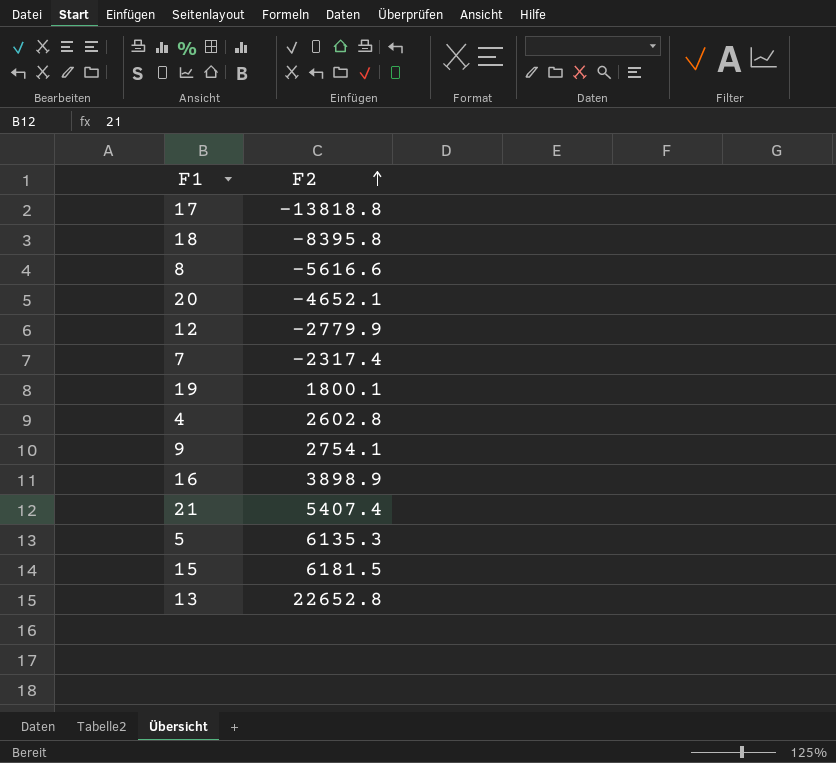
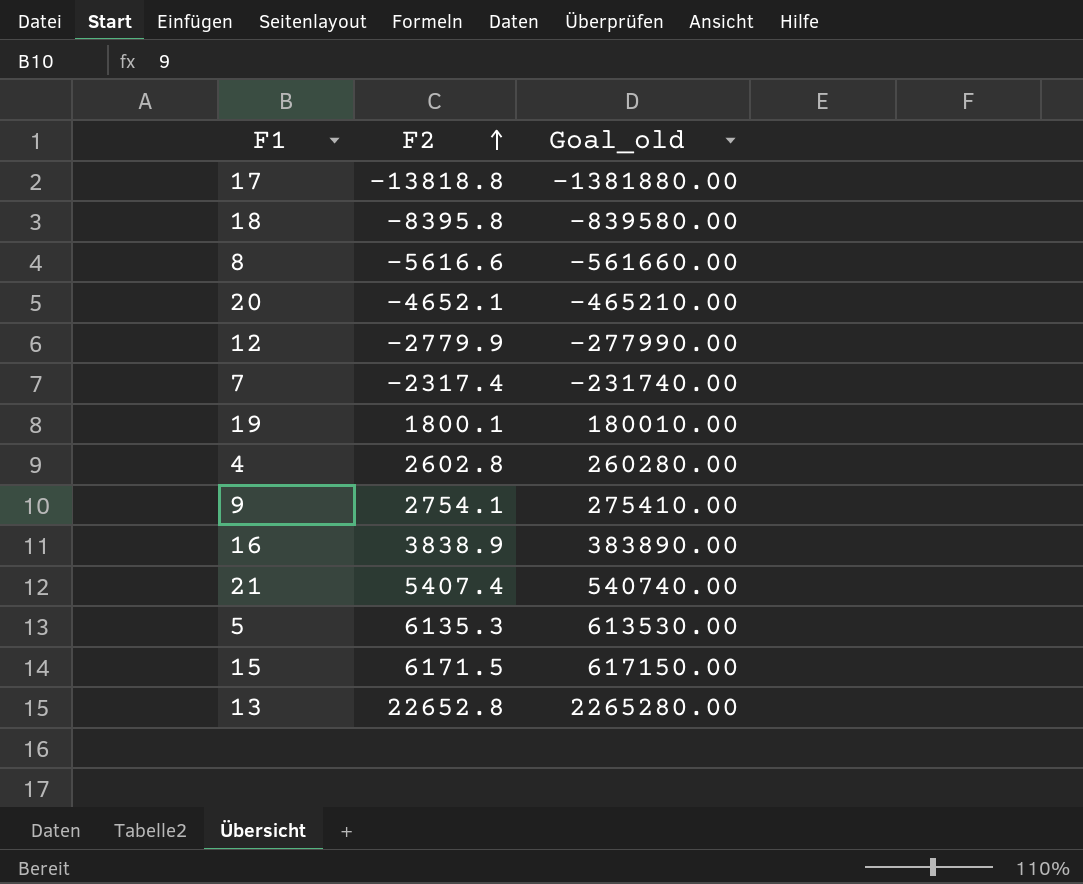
column Goal_old | formula: none -> [F2] * 100
16 | F2: 3898.9 -> 3838.9
15 | F2: 6181.5 -> 6171.5

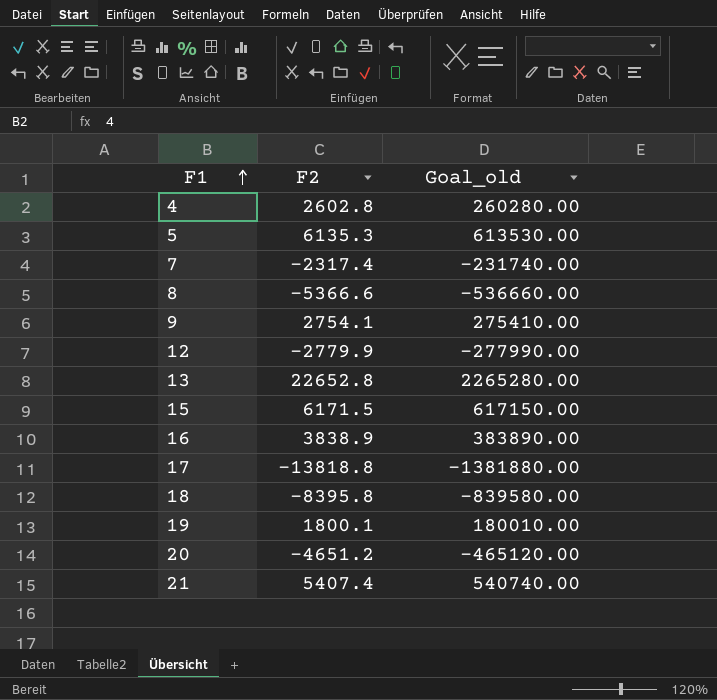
row order: F2 ascending -> F1 ascending
8 | F2: -5616.6 -> -5366.6
8 | Goal_old: -561660.00 -> -536660.00
20 | F2: -4652.1 -> -4651.2
20 | Goal_old: -465210.00 -> -465120.00

